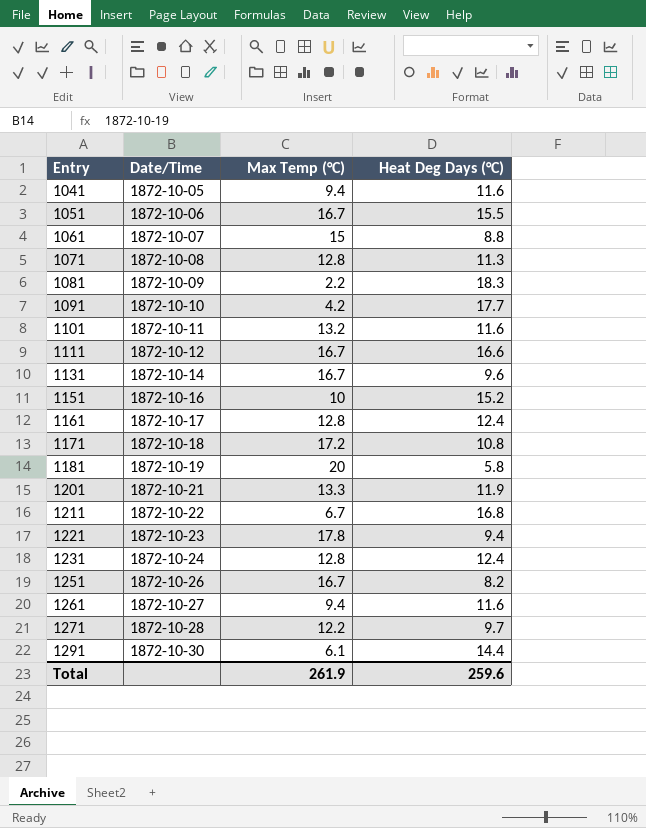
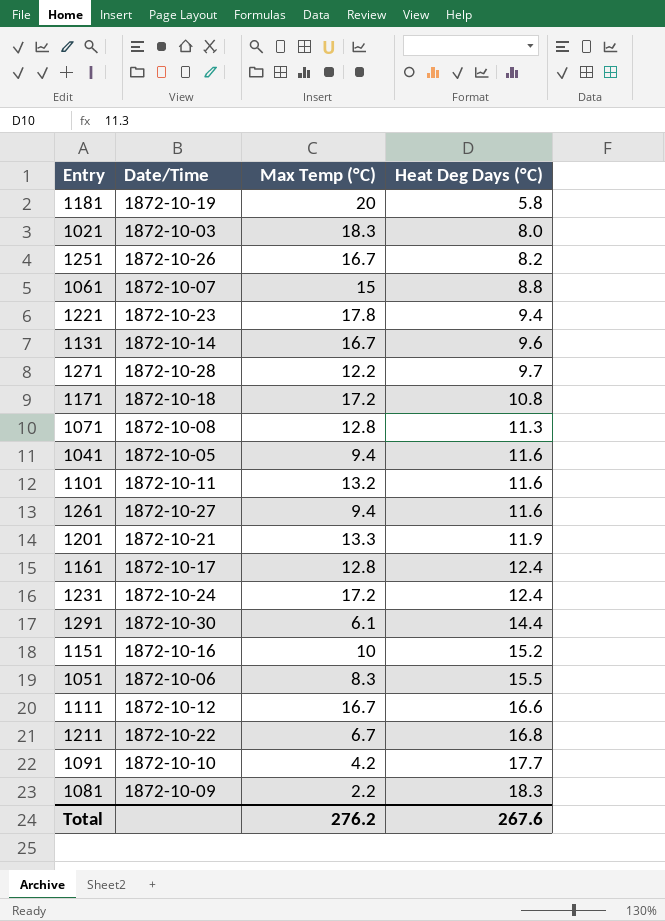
row order: Entry ascending -> Heat Deg Days (°C) ascending
row 1021: none -> 1872-10-03 | 18.3 | 8.0
1231 | Max Temp (°C): 12.8 -> 17.2
1051 | Max Temp (°C): 16.7 -> 8.3
Total | Max Temp (°C): 261.9 -> 276.2
Total | Heat Deg Days (°C): 259.6 -> 267.6

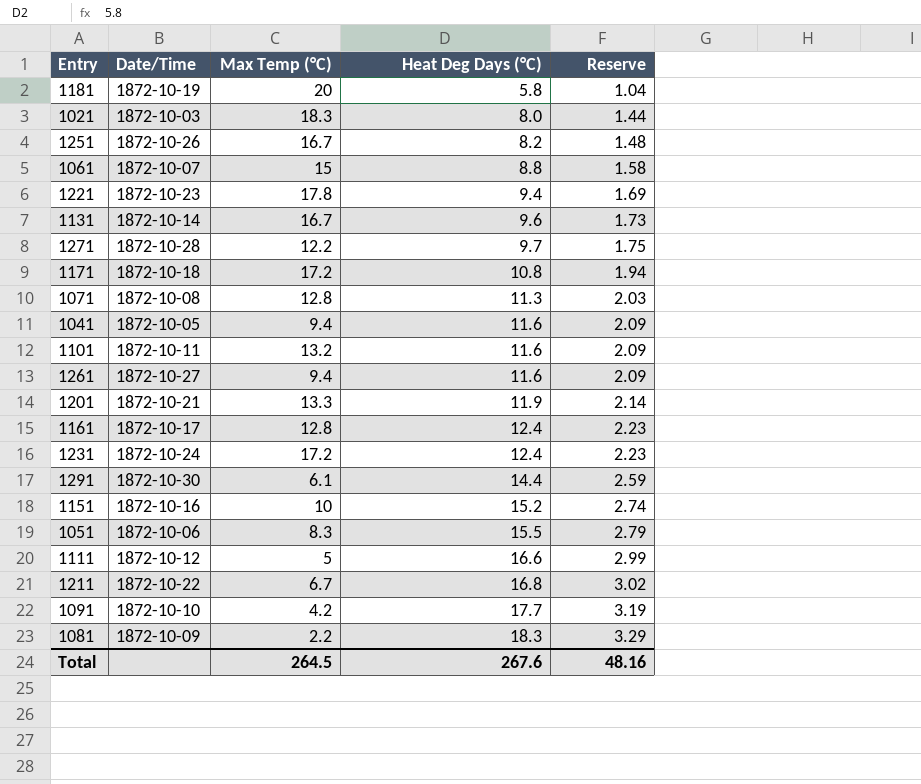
column Reserve | formula: none -> [Heat Deg Days (°C)] * 0.18
1111 | Max Temp (°C): 16.7 -> 5
Total | Max Temp (°C): 276.2 -> 264.5

